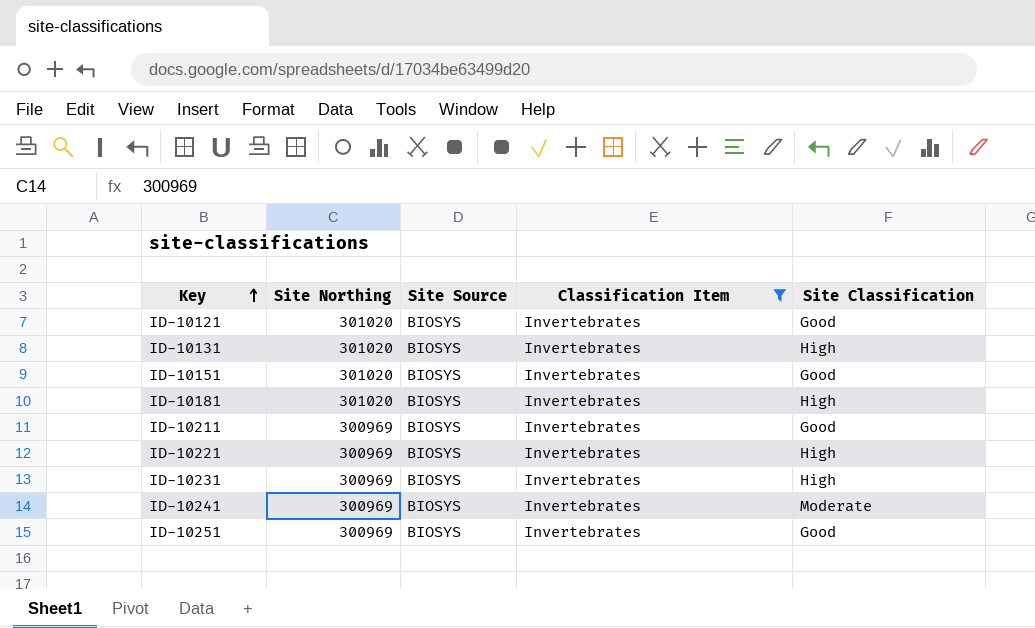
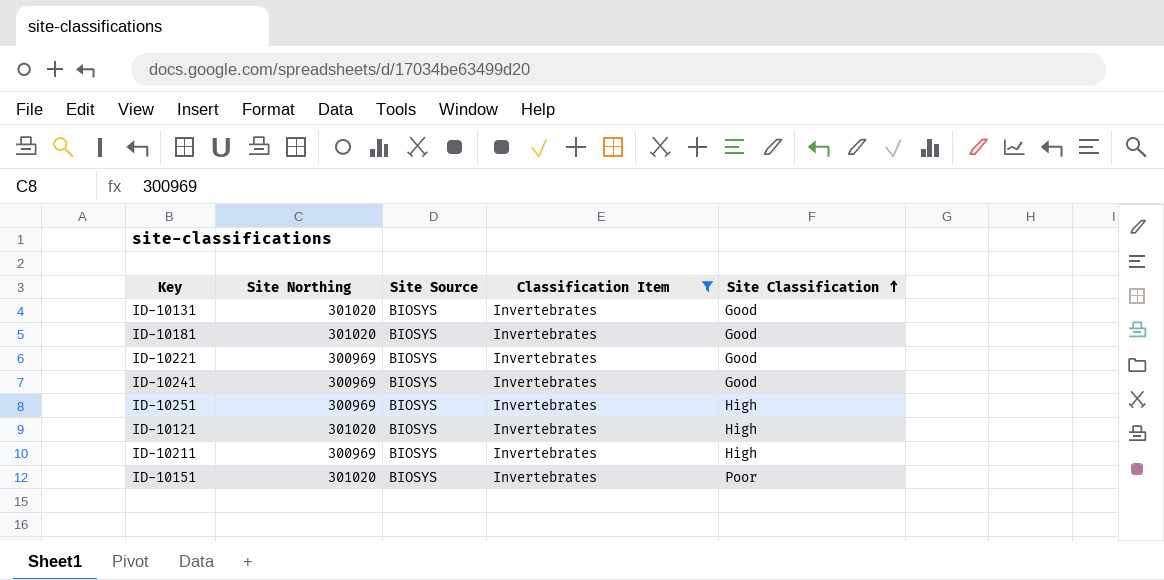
row order: Key ascending -> Site Classification ascending
row ID-10231: 300969 | BIOSYS | Invertebrates | High -> none
ID-10131 | Site Classification: High -> Good
ID-10181 | Site Classification: High -> Good
ID-10221 | Site Classification: High -> Good
ID-10241 | Site Classification: Moderate -> Good
ID-10251 | Site Classification: Good -> High
ID-10121 | Site Classification: Good -> High
ID-10211 | Site Classification: Good -> High
ID-10151 | Site Classification: Good -> Poor

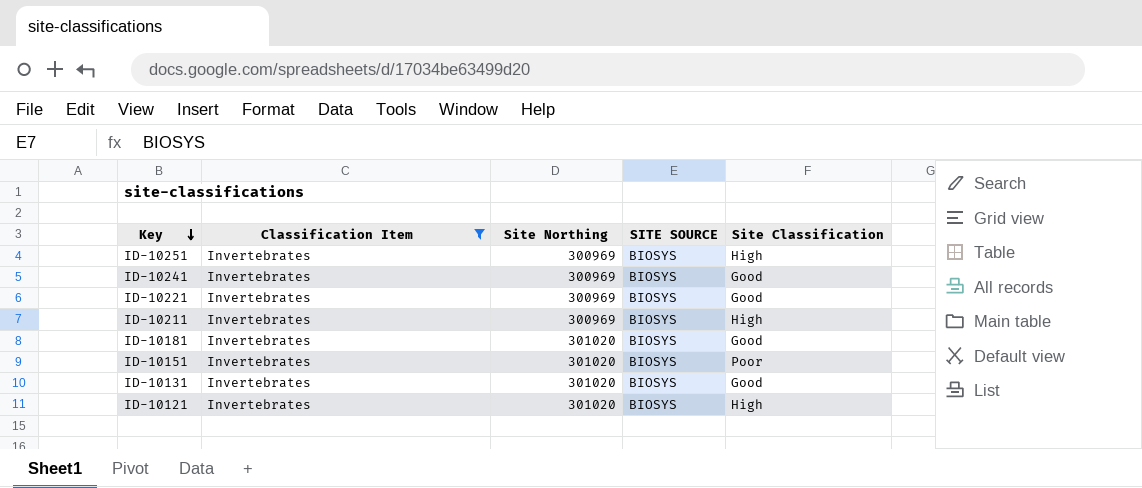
row order: Site Classification ascending -> Key descending
column Classification Item | position: 4 -> 2
column name: Site Source -> SITE SOURCE

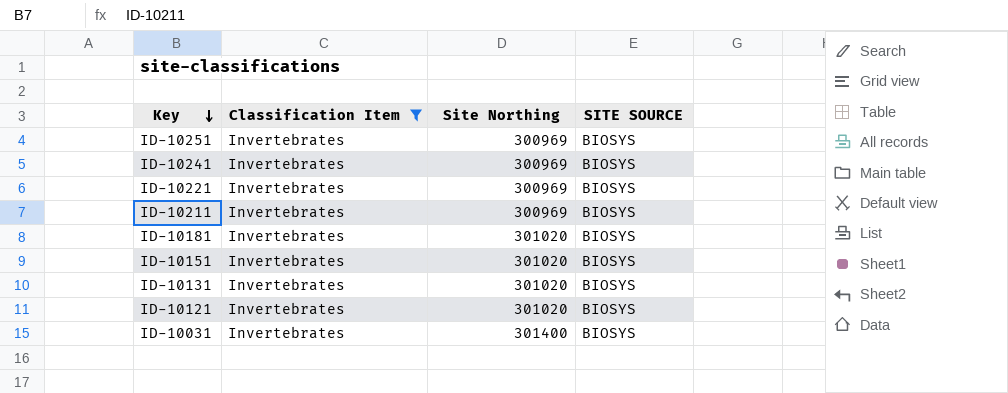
column Site Classification | position: 5 -> none
row ID-10031: none -> Invertebrates | 301400 | BIOSYS

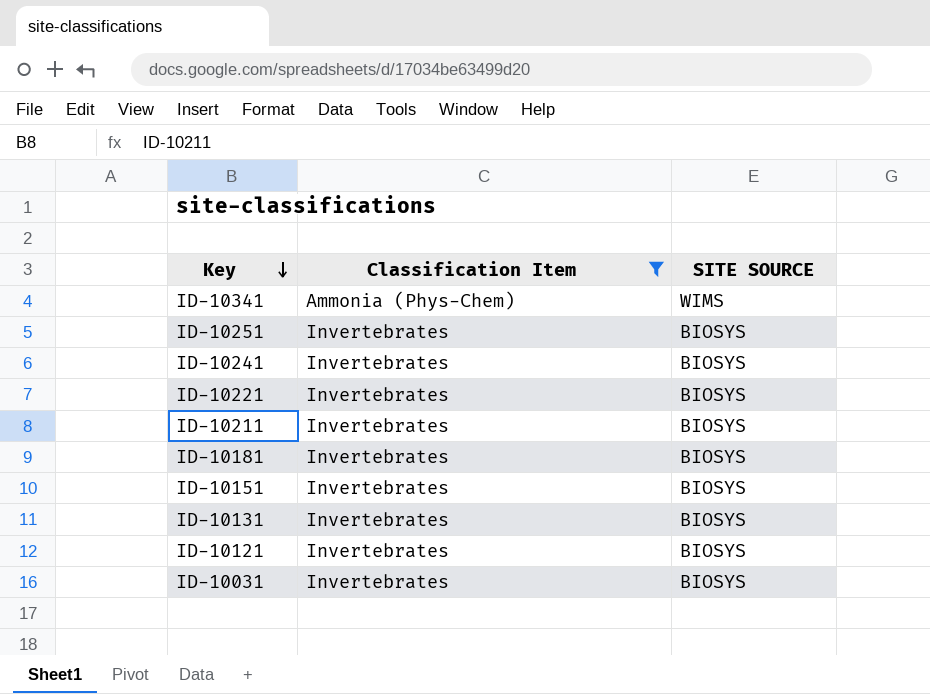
column Site Northing | position: 3 -> none
row ID-10341: none -> Ammonia (Phys-Chem) | WIMS

